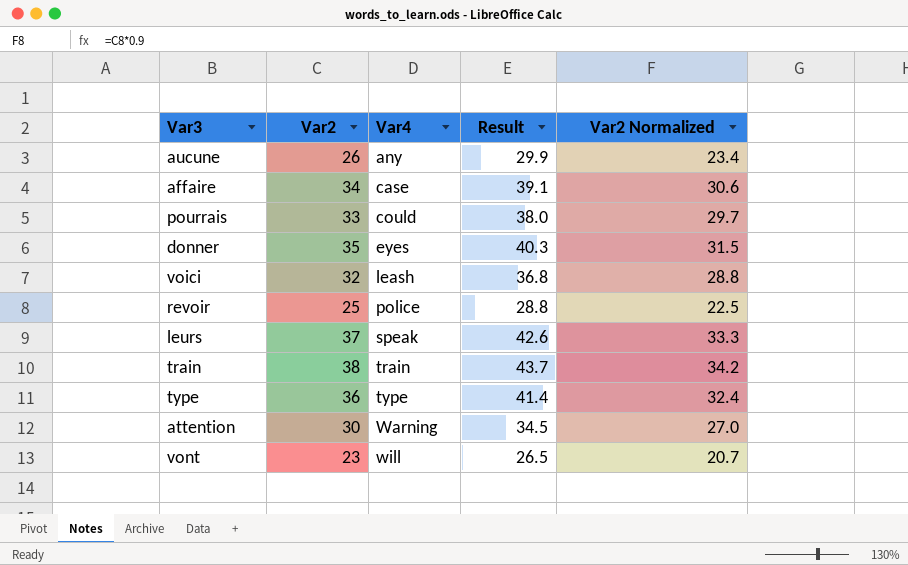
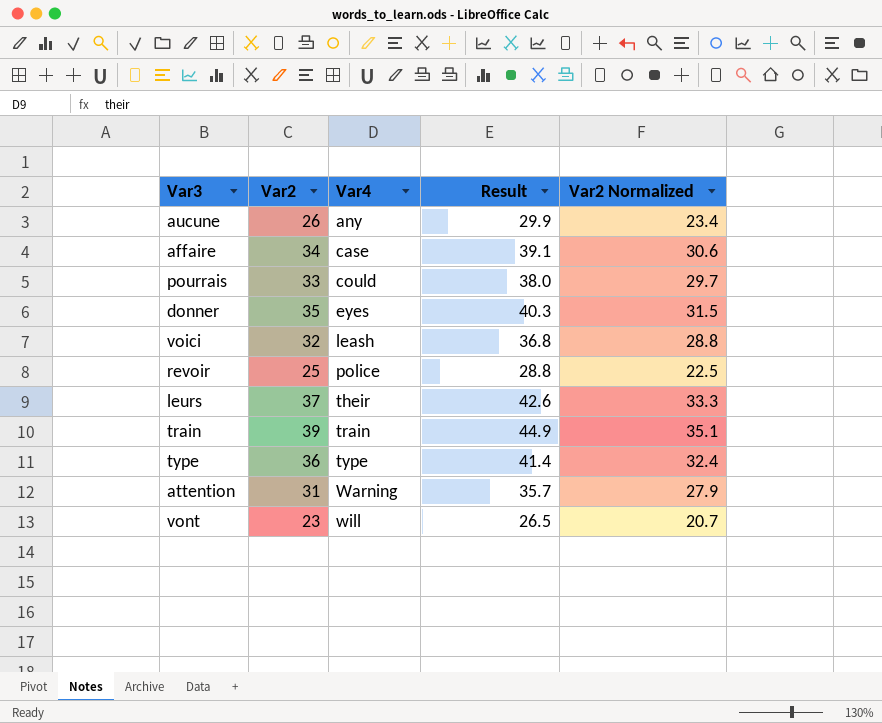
leurs | Var4: speak -> their
train | Var2: 38 -> 39
train | Result: 43.7 -> 44.9
train | Var2 Normalized: 34.2 -> 35.1
attention | Var2: 30 -> 31
attention | Result: 34.5 -> 35.7
attention | Var2 Normalized: 27.0 -> 27.9

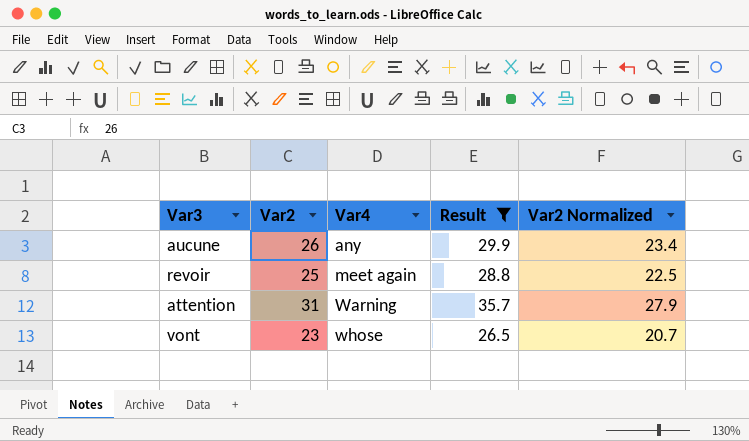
filter: none -> Result <= 35.7
revoir | Var4: police -> meet again
vont | Var4: will -> whose

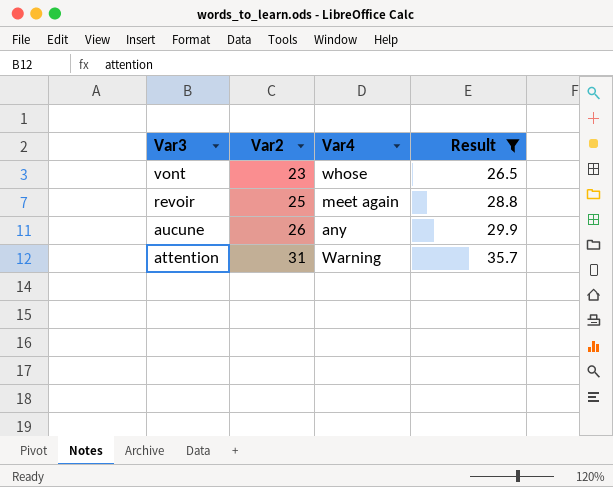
row order: Var4 ascending -> Var3 descending
column Var2 Normalized | formula: [Var2] * 0.9 -> none

